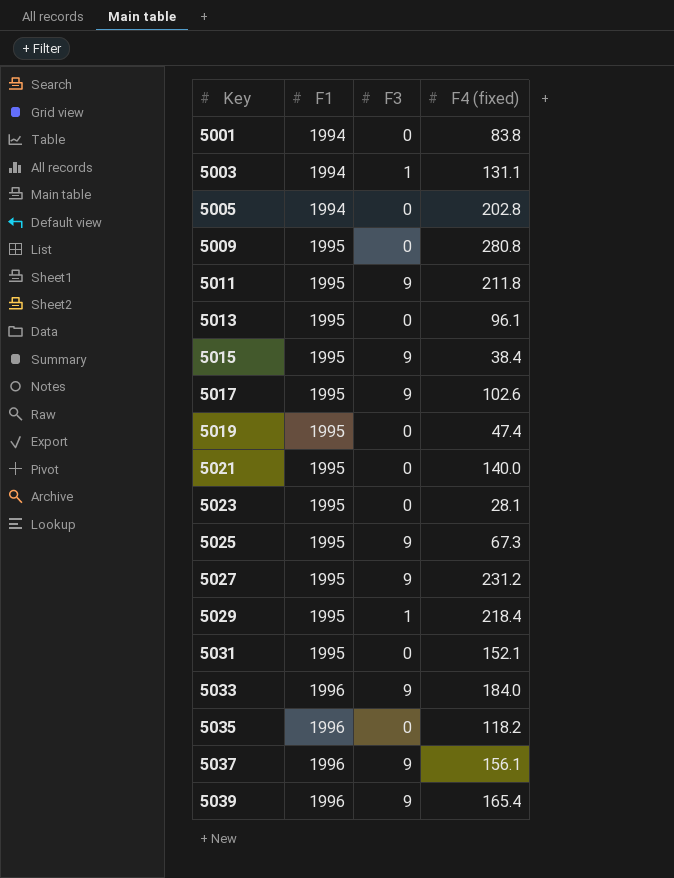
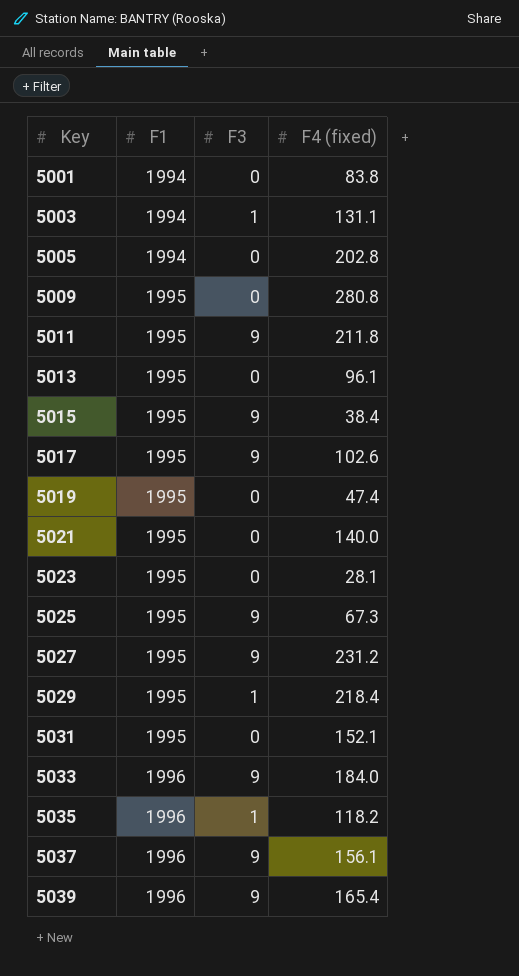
5035 | F3: 0 -> 1

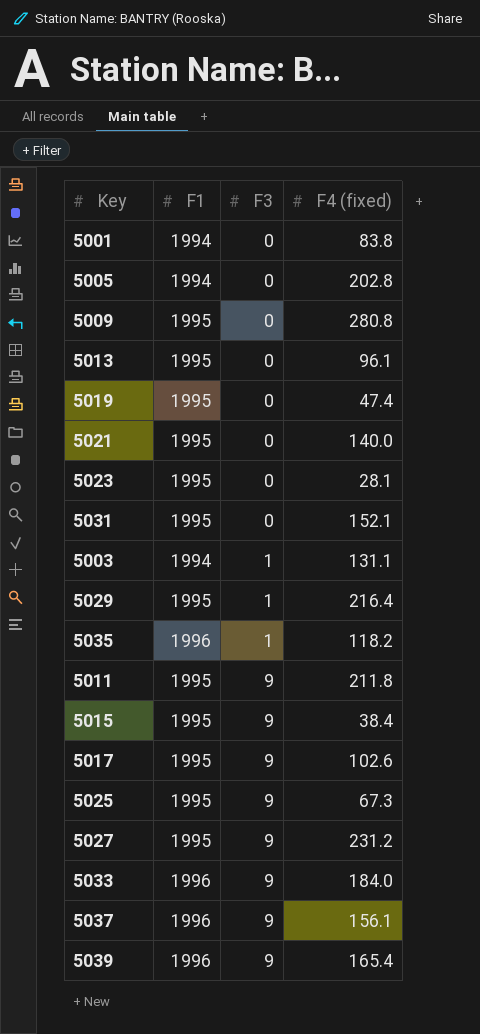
row order: Key ascending -> F3 ascending
5029 | F4 (fixed): 218.4 -> 216.4

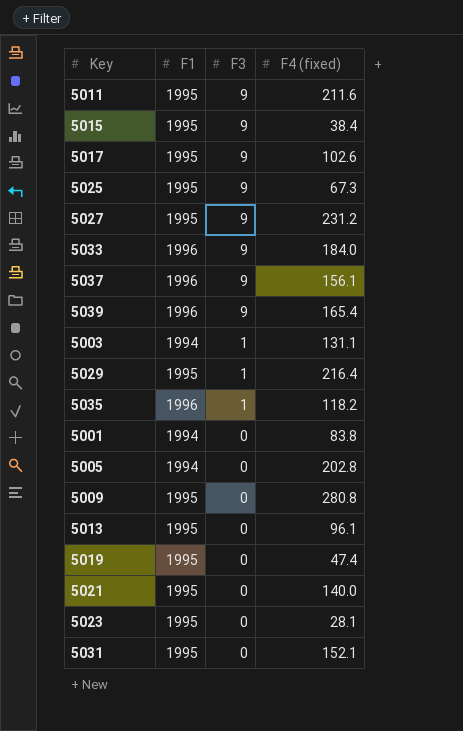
row order: F3 ascending -> F3 descending
5011 | F4 (fixed): 211.8 -> 211.6

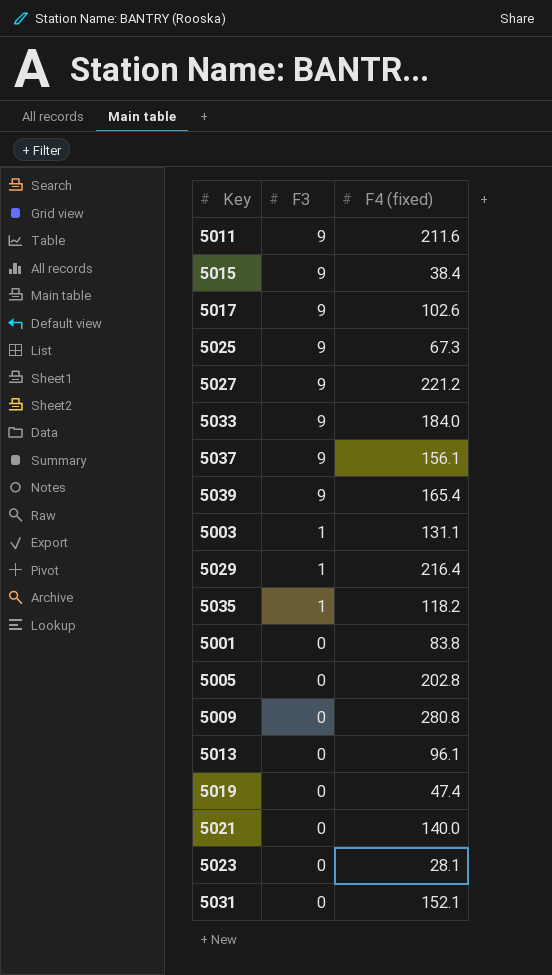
column F1 | position: 2 -> none
5027 | F4 (fixed): 231.2 -> 221.2

